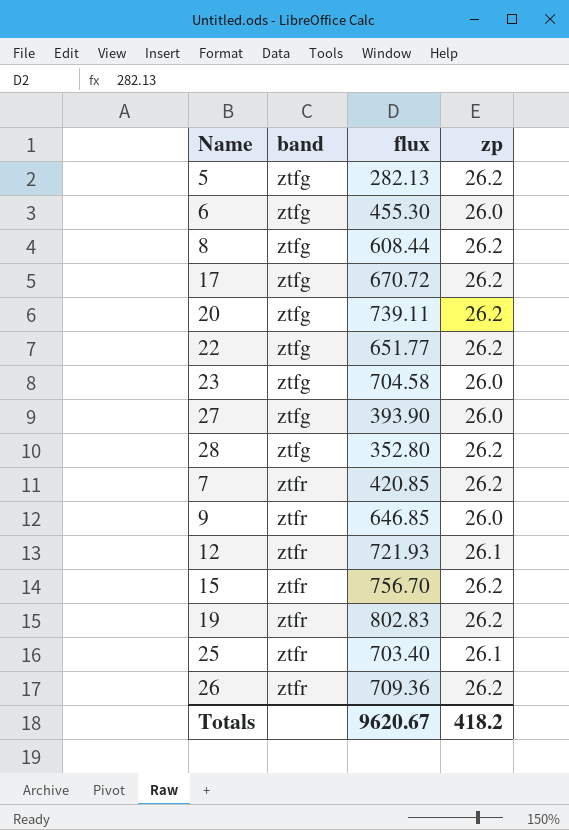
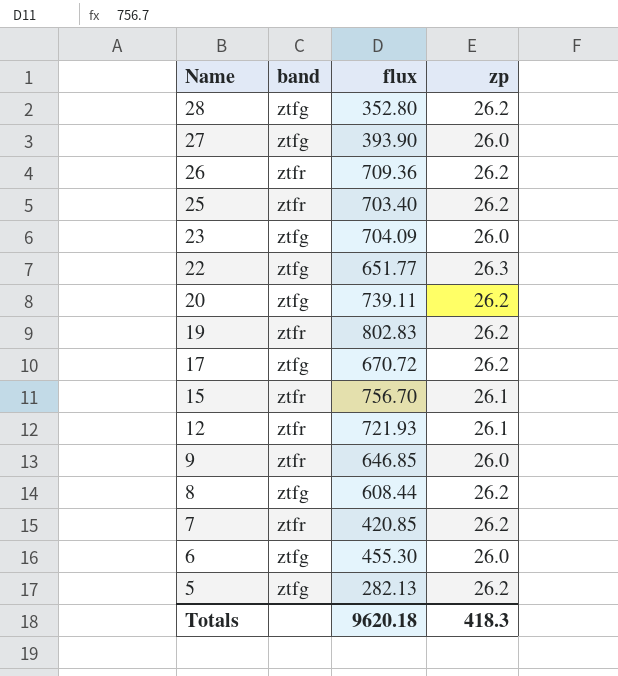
row order: band ascending -> Name descending
25 | zp: 26.1 -> 26.2
23 | flux: 704.58 -> 704.09
22 | zp: 26.2 -> 26.3
15 | zp: 26.2 -> 26.1
Totals | flux: 9620.67 -> 9620.18
Totals | zp: 418.2 -> 418.3

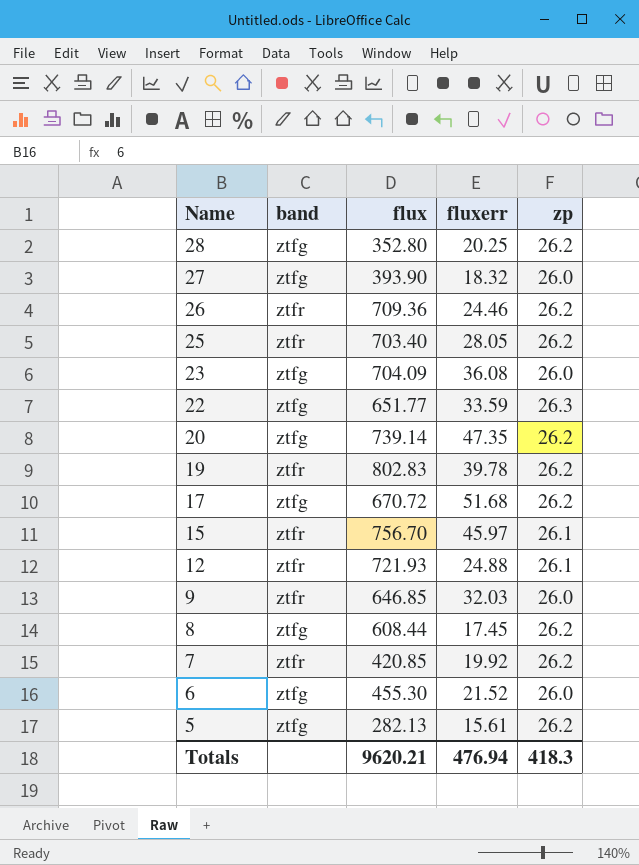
column fluxerr | position: none -> 4
20 | flux: 739.11 -> 739.14
Totals | flux: 9620.18 -> 9620.21

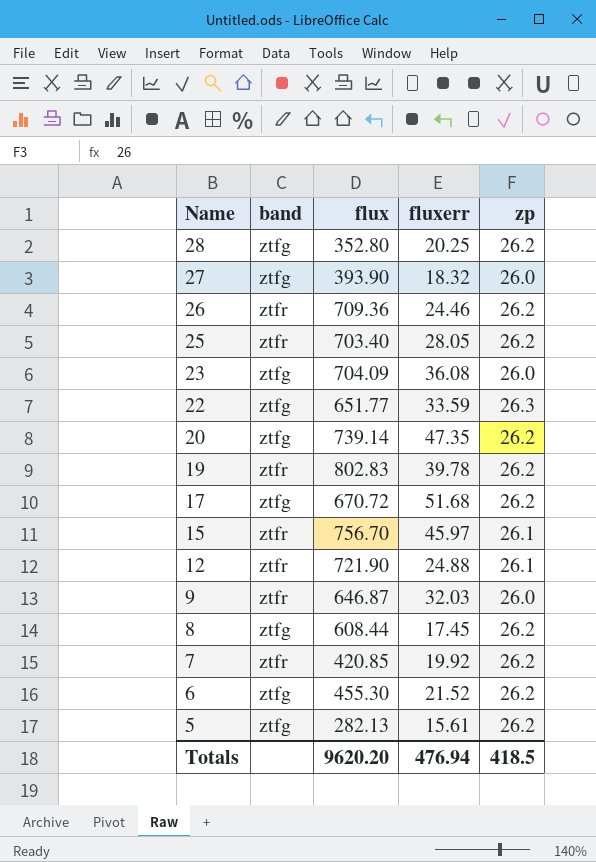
12 | flux: 721.93 -> 721.90
9 | flux: 646.85 -> 646.87
6 | zp: 26.0 -> 26.2
Totals | flux: 9620.21 -> 9620.20
Totals | zp: 418.3 -> 418.5

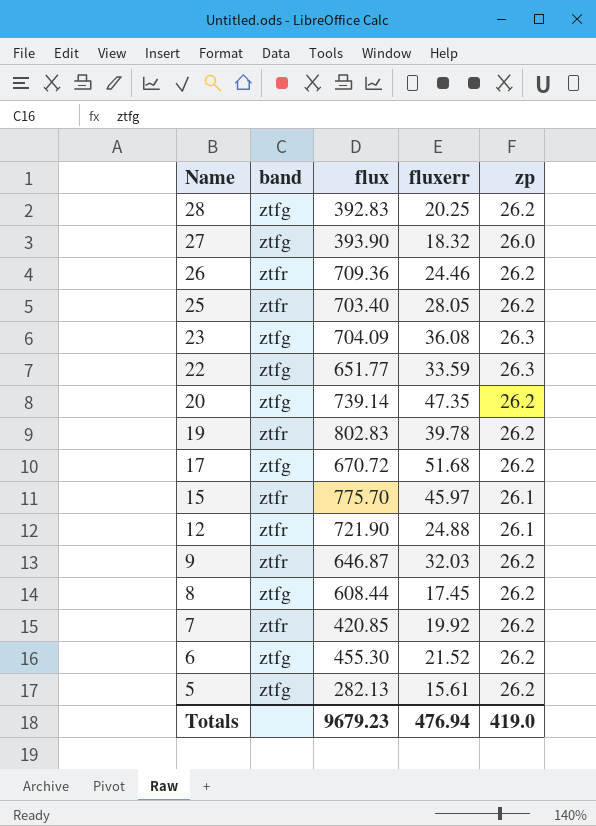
28 | flux: 352.80 -> 392.83
23 | zp: 26.0 -> 26.3
15 | flux: 756.70 -> 775.70
9 | zp: 26.0 -> 26.2
Totals | flux: 9620.20 -> 9679.23
Totals | zp: 418.5 -> 419.0

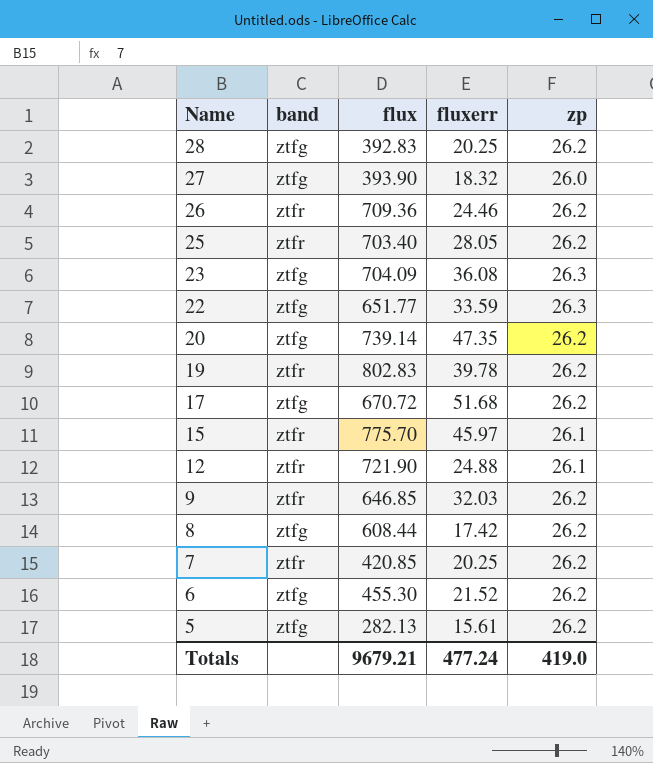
9 | flux: 646.87 -> 646.85
8 | fluxerr: 17.45 -> 17.42
7 | fluxerr: 19.92 -> 20.25
Totals | flux: 9679.23 -> 9679.21
Totals | fluxerr: 476.94 -> 477.24

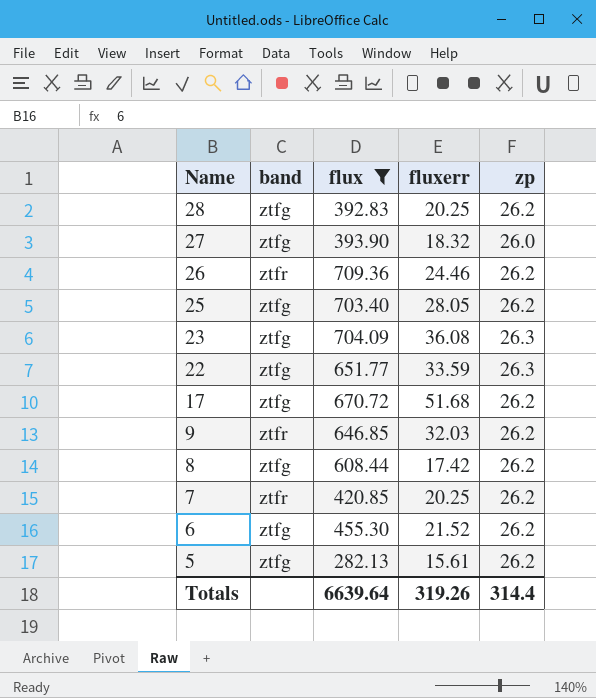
filter: none -> flux <= 709.36
25 | band: ztfr -> ztfg
Totals | flux: 9679.21 -> 6639.64
Totals | fluxerr: 477.24 -> 319.26
Totals | zp: 419.0 -> 314.4

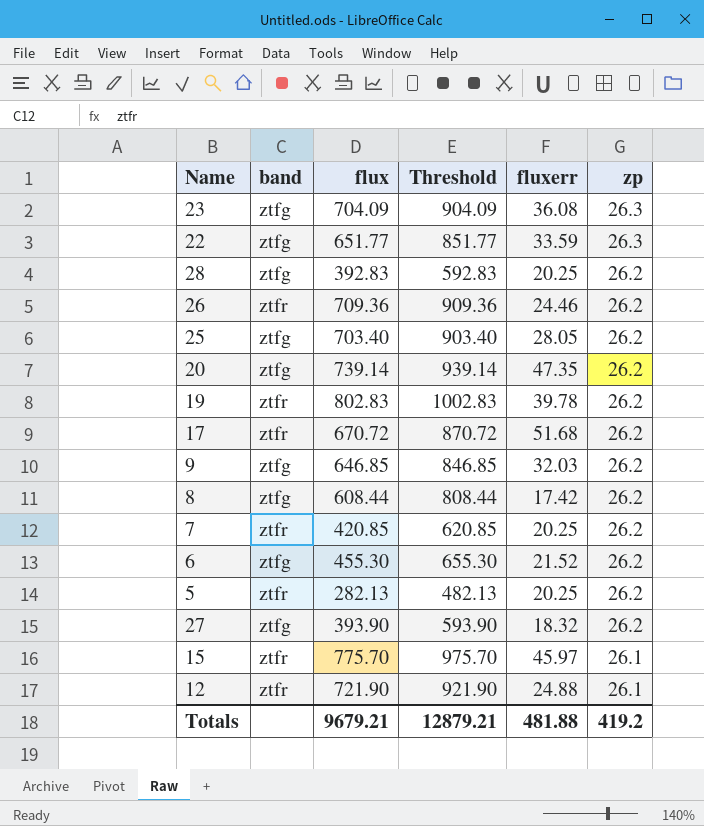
filter: flux <= 709.36 -> none
row order: Name descending -> zp descending
column Threshold | formula: none -> [flux] + 200
17 | band: ztfg -> ztfr
9 | band: ztfr -> ztfg
5 | band: ztfg -> ztfr
5 | fluxerr: 15.61 -> 20.25
27 | zp: 26.0 -> 26.2
Totals | flux: 6639.64 -> 9679.21
Totals | fluxerr: 319.26 -> 481.88
Totals | zp: 314.4 -> 419.2

